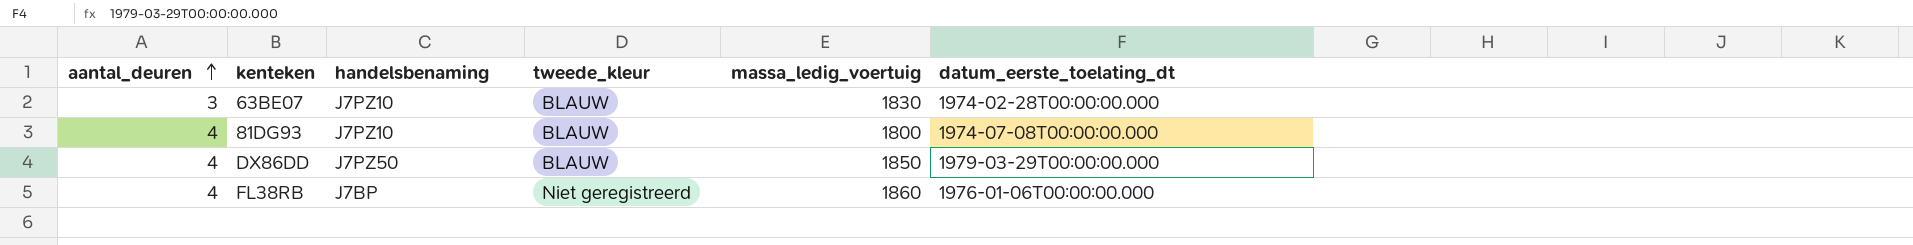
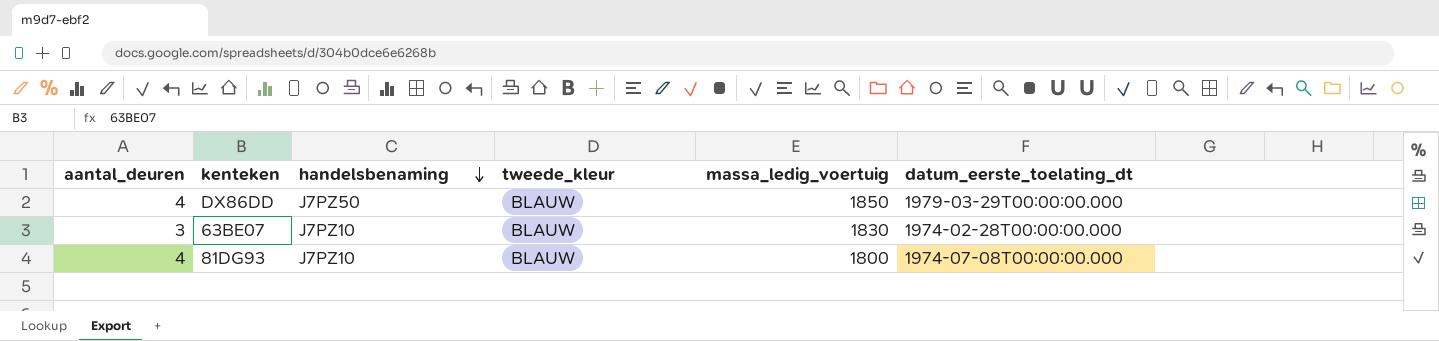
row order: aantal_deuren ascending -> handelsbenaming descending
row FL38RB: 4 | J7BP | Niet geregistreerd | 1860 | 1976-01-06T00:00:00.000 -> none

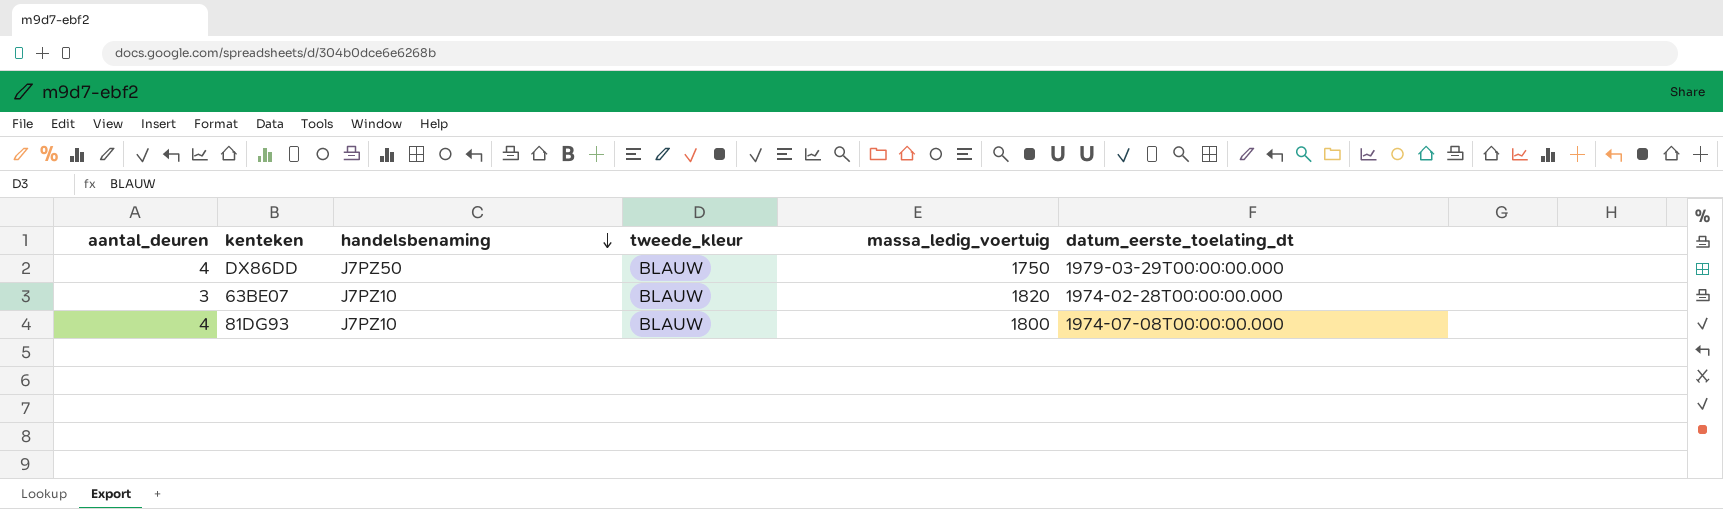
DX86DD | massa_ledig_voertuig: 1850 -> 1750
63BE07 | massa_ledig_voertuig: 1830 -> 1820

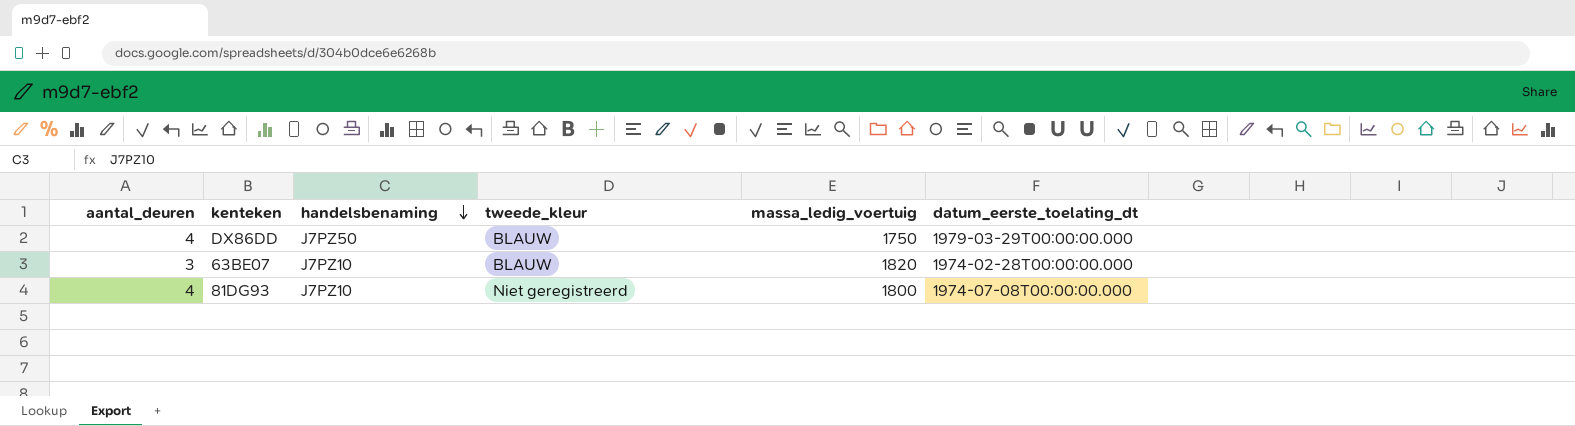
81DG93 | tweede_kleur: BLAUW -> Niet geregistreerd

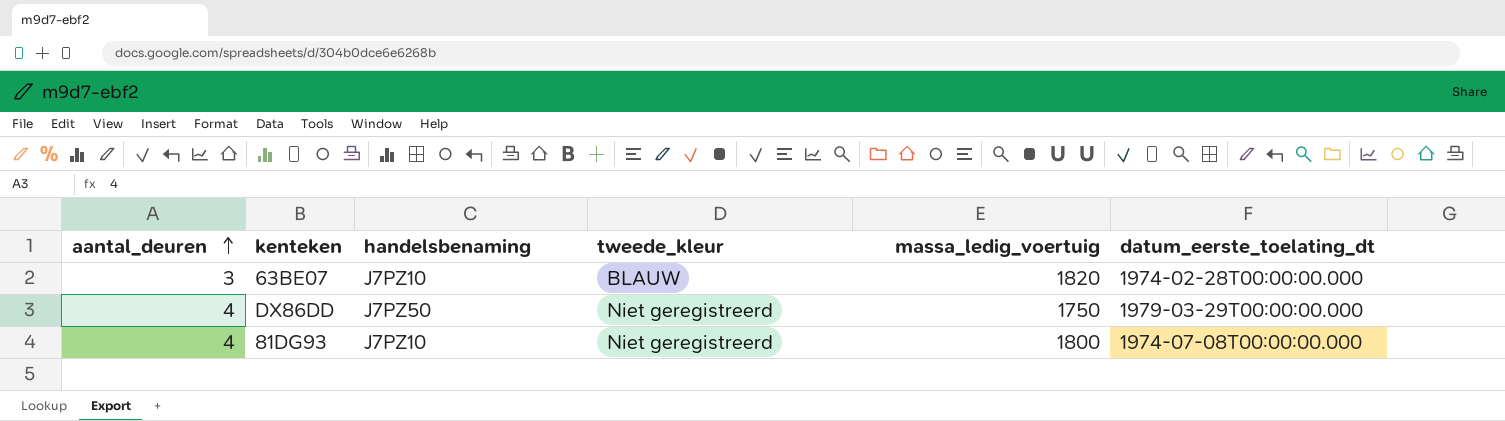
row order: handelsbenaming descending -> aantal_deuren ascending
DX86DD | tweede_kleur: BLAUW -> Niet geregistreerd

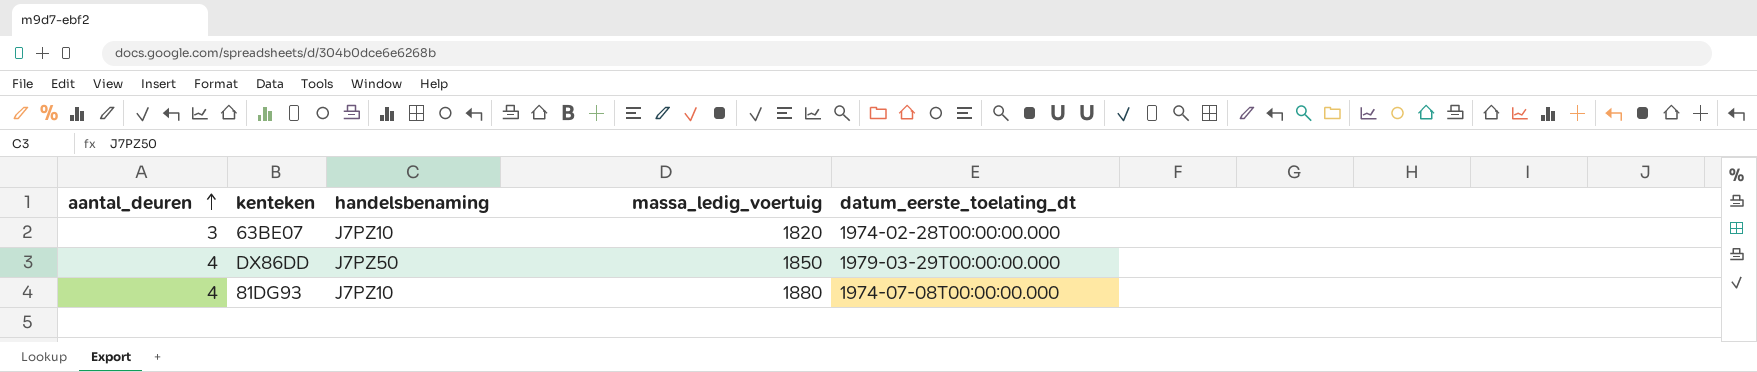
column tweede_kleur | position: 4 -> none
DX86DD | massa_ledig_voertuig: 1750 -> 1850
81DG93 | massa_ledig_voertuig: 1800 -> 1880

